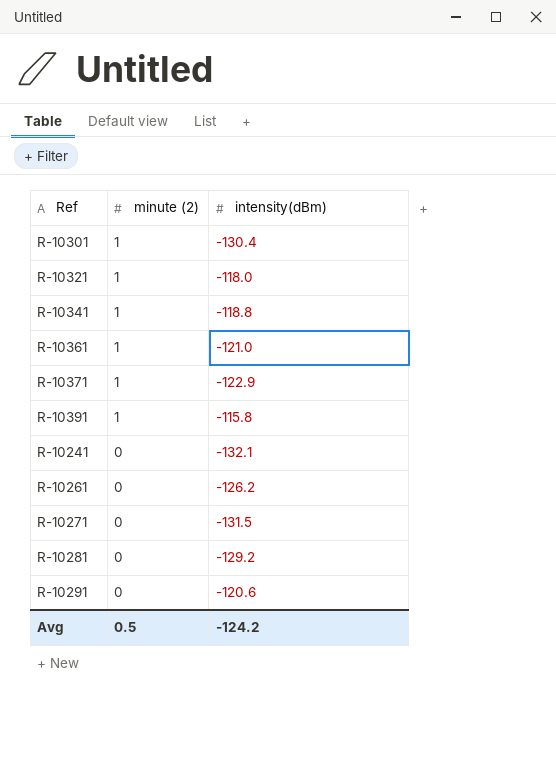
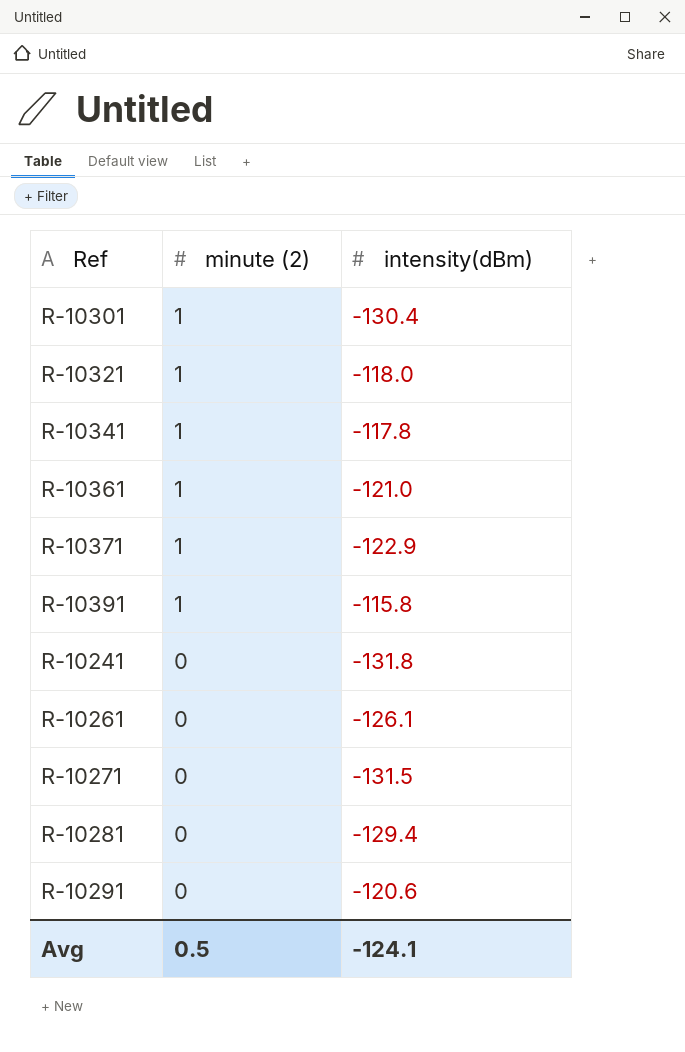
R-10341 | intensity(dBm): -118.8 -> -117.8
R-10241 | intensity(dBm): -132.1 -> -131.8
R-10261 | intensity(dBm): -126.2 -> -126.1
R-10281 | intensity(dBm): -129.2 -> -129.4
Avg | intensity(dBm): -124.2 -> -124.1

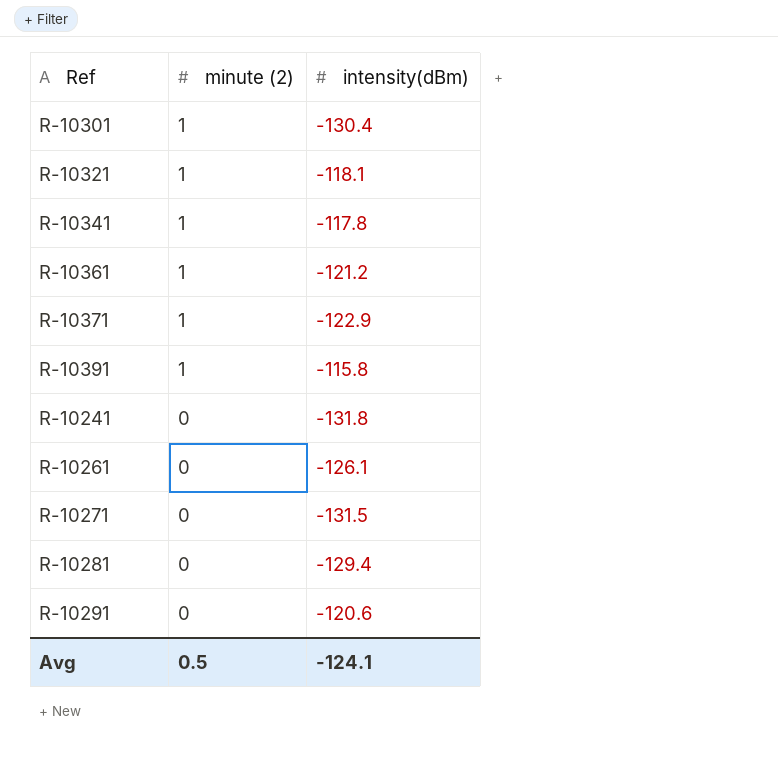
R-10321 | intensity(dBm): -118.0 -> -118.1
R-10361 | intensity(dBm): -121.0 -> -121.2

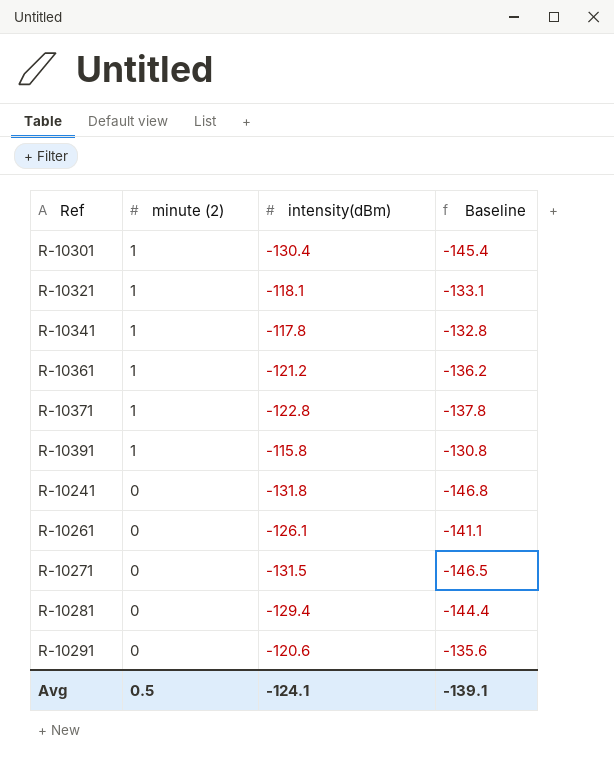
column Baseline | formula: none -> [intensity(dBm)] - 15
R-10371 | intensity(dBm): -122.9 -> -122.8

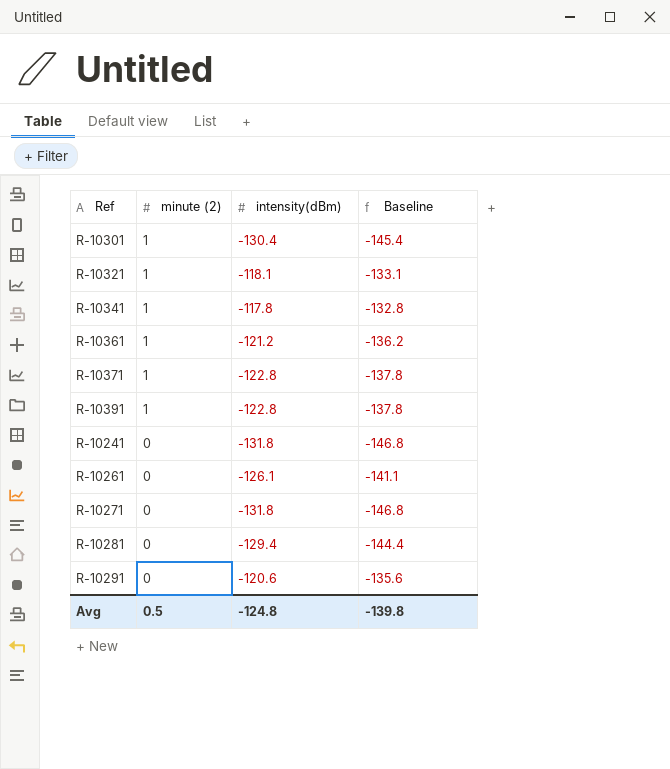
R-10391 | intensity(dBm): -115.8 -> -122.8
R-10391 | Baseline: -130.8 -> -137.8
R-10271 | intensity(dBm): -131.5 -> -131.8
R-10271 | Baseline: -146.5 -> -146.8
Avg | intensity(dBm): -124.1 -> -124.8
Avg | Baseline: -139.1 -> -139.8

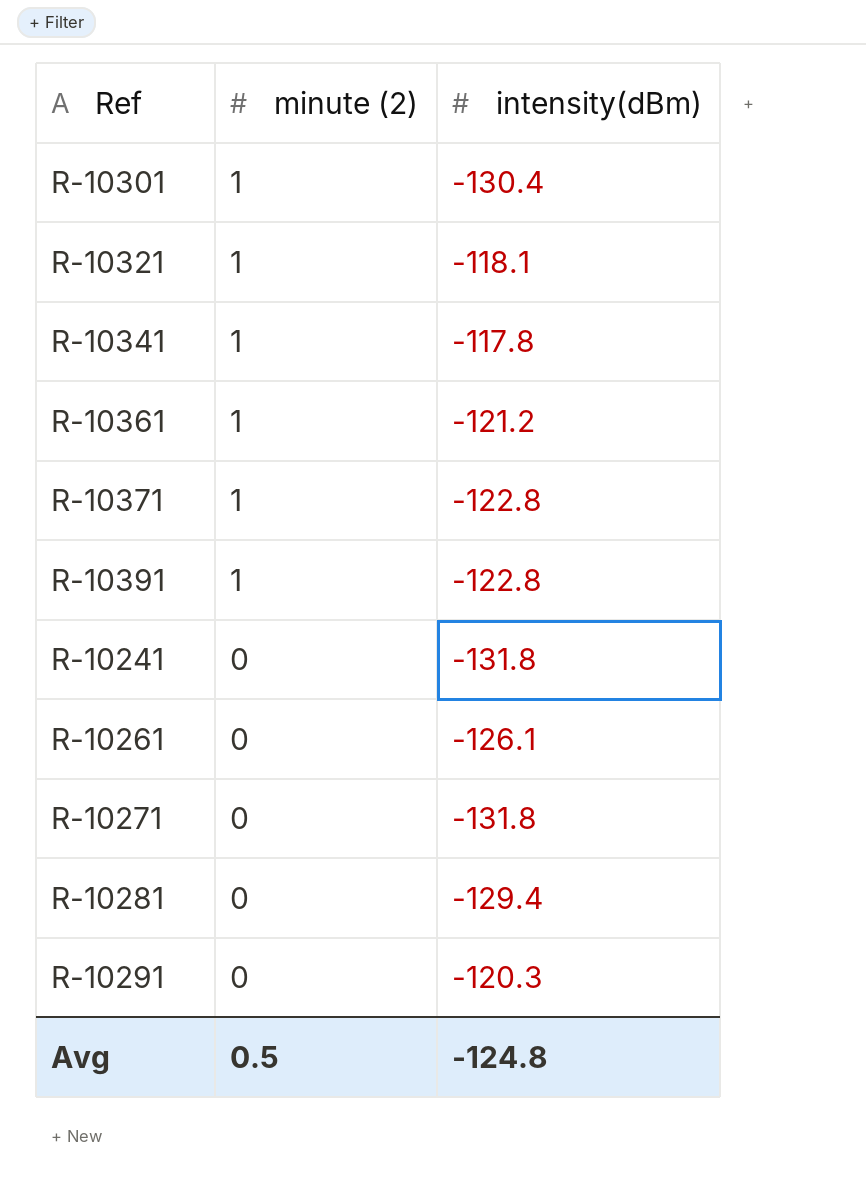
column Baseline | formula: [intensity(dBm)] - 15 -> none
R-10291 | intensity(dBm): -120.6 -> -120.3

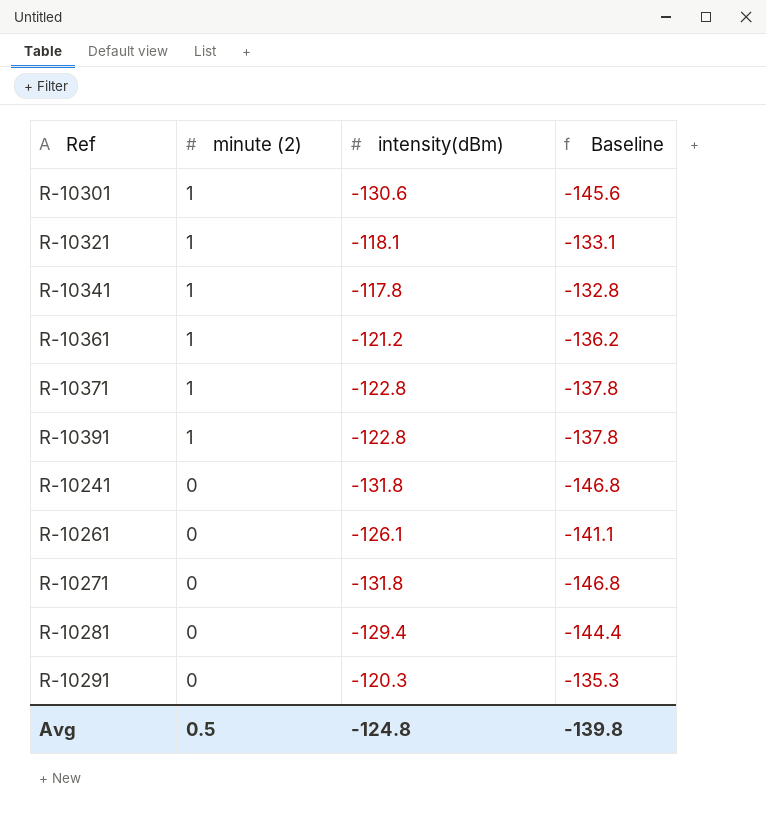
column Baseline | formula: none -> [intensity(dBm)] - 15
R-10301 | intensity(dBm): -130.4 -> -130.6

